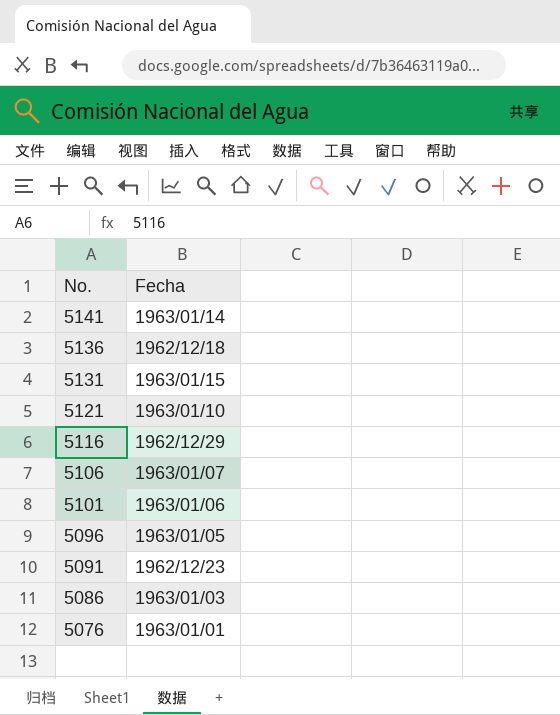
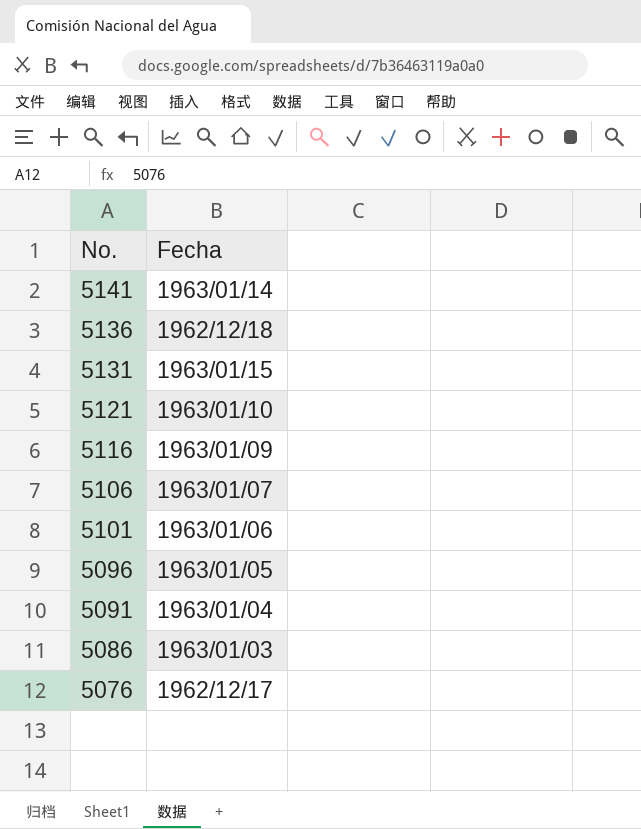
5116 | Fecha: 1962/12/29 -> 1963/01/09
5091 | Fecha: 1962/12/23 -> 1963/01/04
5076 | Fecha: 1963/01/01 -> 1962/12/17

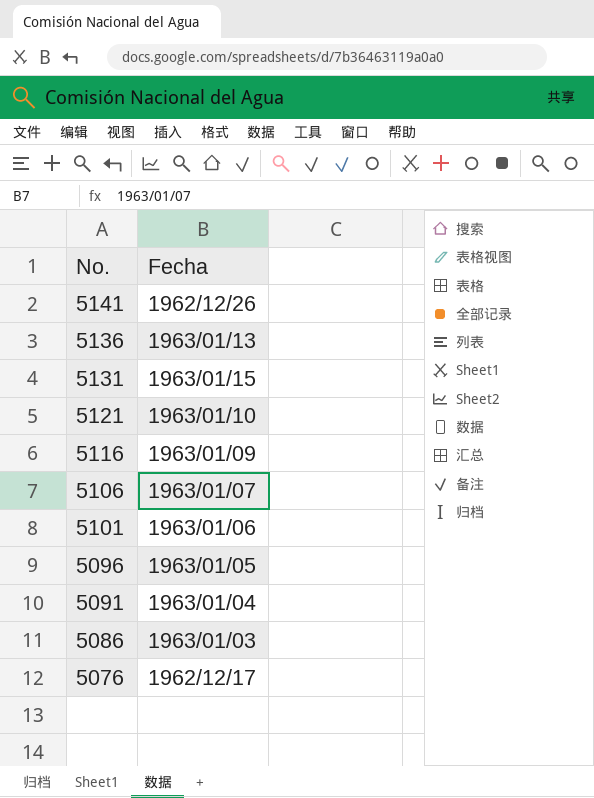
5141 | Fecha: 1963/01/14 -> 1962/12/26
5136 | Fecha: 1962/12/18 -> 1963/01/13

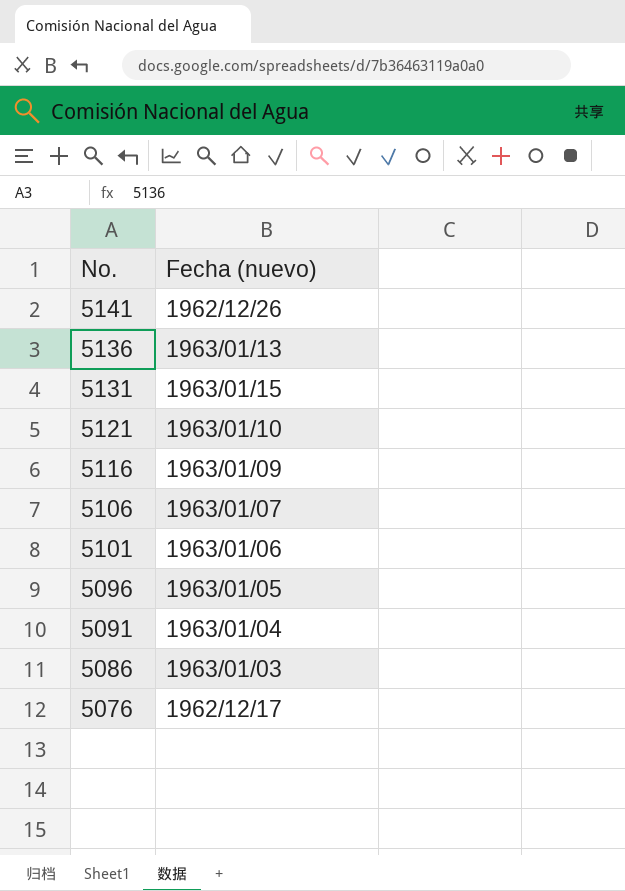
column name: Fecha -> Fecha (nuevo)

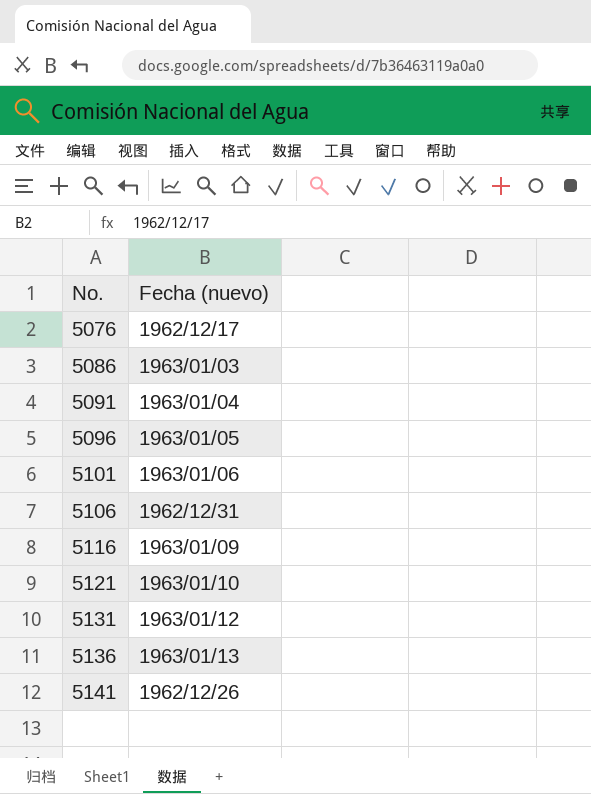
row order: No. descending -> No. ascending
5106 | Fecha (nuevo): 1963/01/07 -> 1962/12/31
5131 | Fecha (nuevo): 1963/01/15 -> 1963/01/12

